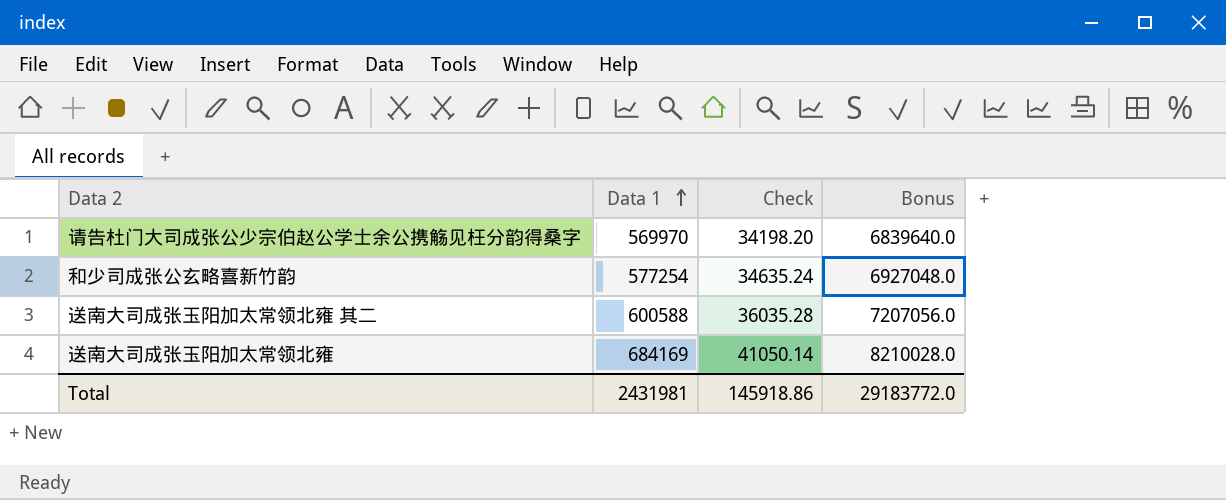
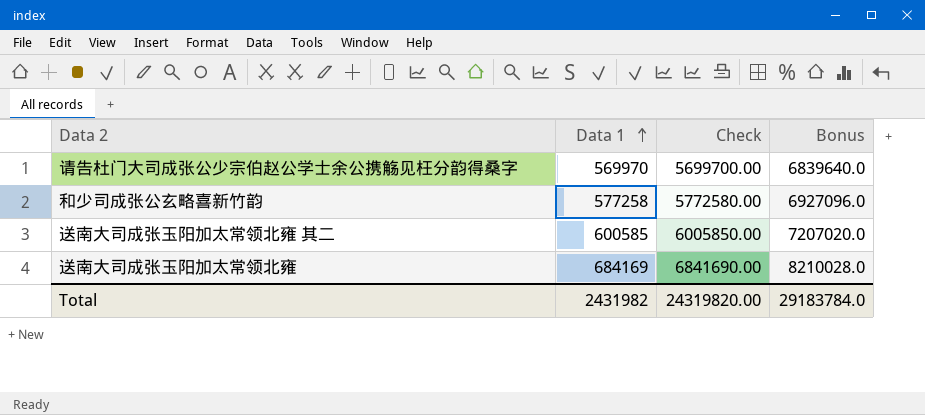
column Check | formula: [Data 1] * 0.06 -> [Data 1] * 10
和少司成张公玄略喜新竹韵 | Data 1: 577254 -> 577258
和少司成张公玄略喜新竹韵 | Bonus: 6927048.0 -> 6927096.0
送南大司成张玉阳加太常领北雍 其二 | Data 1: 600588 -> 600585
送南大司成张玉阳加太常领北雍 其二 | Bonus: 7207056.0 -> 7207020.0
Total | Data 1: 2431981 -> 2431982
Total | Check: 145918.86 -> 24319820.00
Total | Bonus: 29183772.0 -> 29183784.0

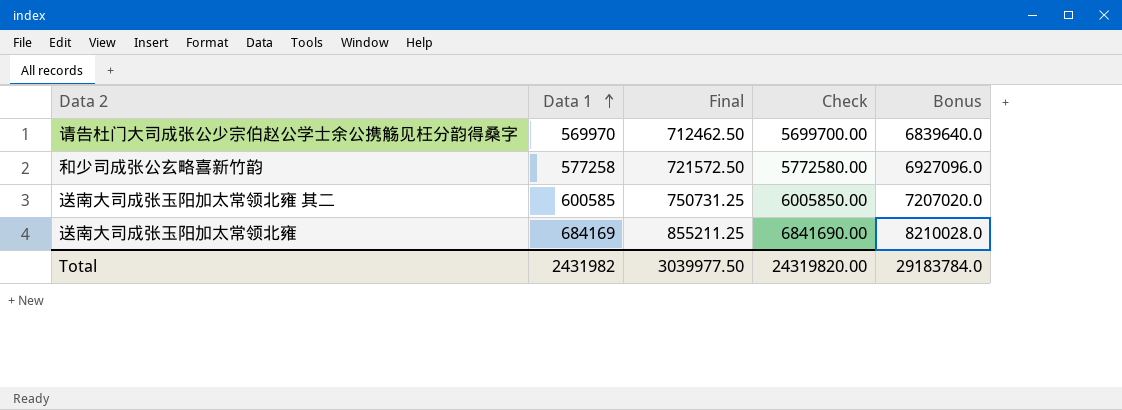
column Final | formula: none -> [Data 1] * 1.25

